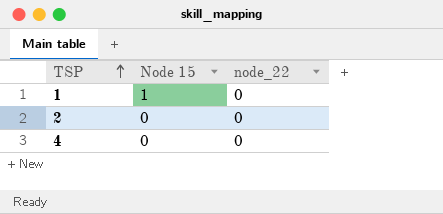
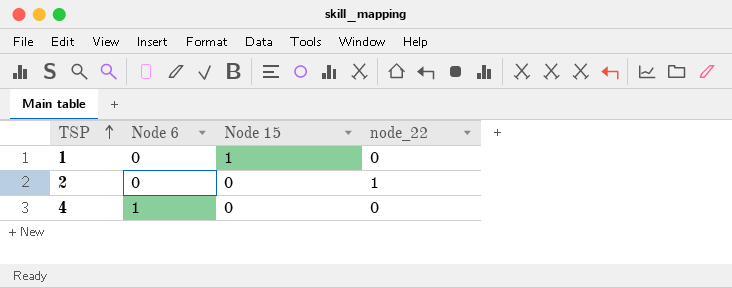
column Node 6 | position: none -> 2
2 | node_22: 0 -> 1

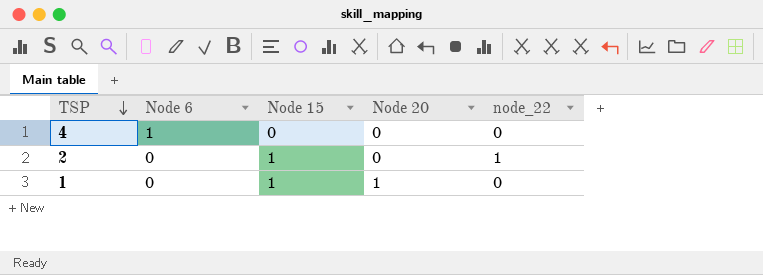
row order: TSP ascending -> TSP descending
column Node 20 | position: none -> 4
2 | Node 15: 0 -> 1

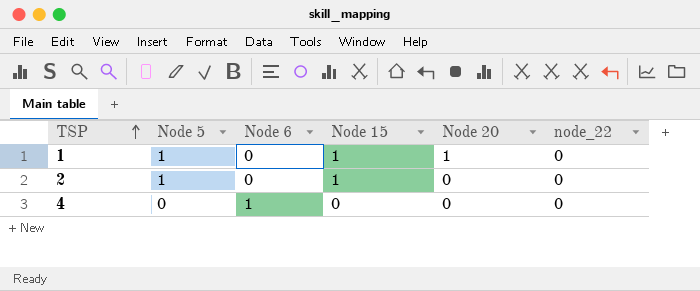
row order: TSP descending -> TSP ascending
column Node 5 | position: none -> 2
2 | node_22: 1 -> 0

